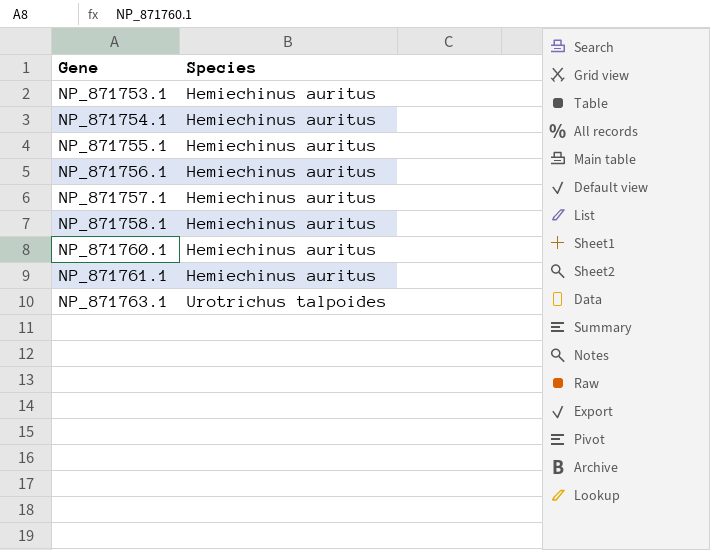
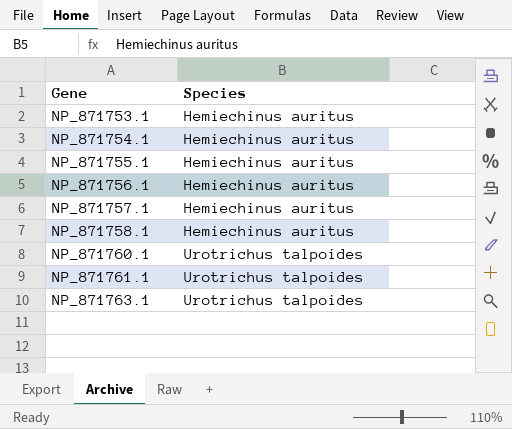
NP_871760.1 | Species: Hemiechinus auritus -> Urotrichus talpoides
NP_871761.1 | Species: Hemiechinus auritus -> Urotrichus talpoides

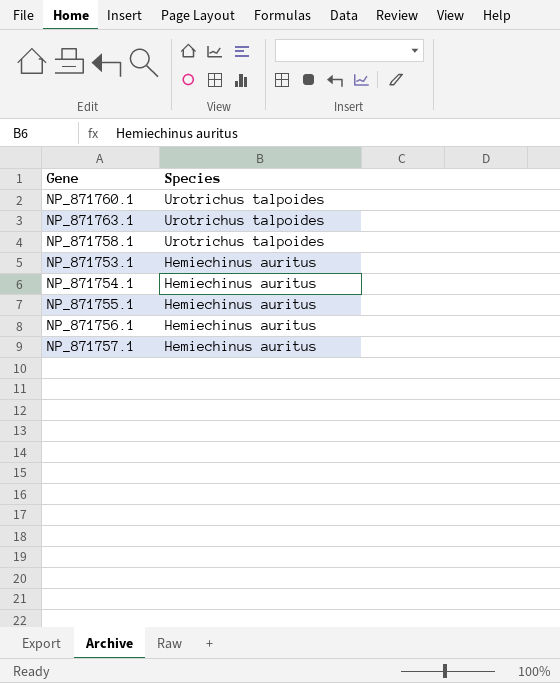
row order: Gene ascending -> Species descending
row NP_871761.1: Urotrichus talpoides -> none
NP_871758.1 | Species: Hemiechinus auritus -> Urotrichus talpoides

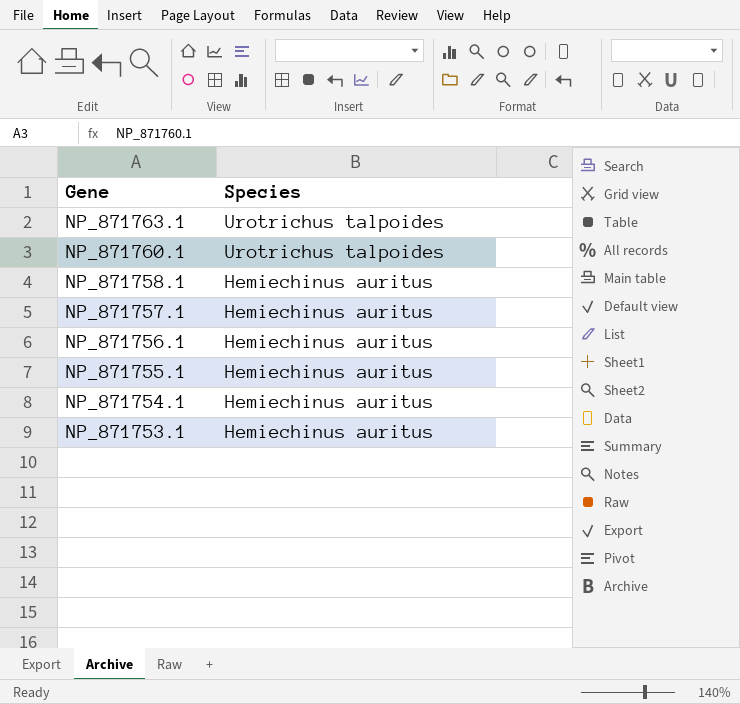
row order: Species descending -> Gene descending
NP_871758.1 | Species: Urotrichus talpoides -> Hemiechinus auritus

